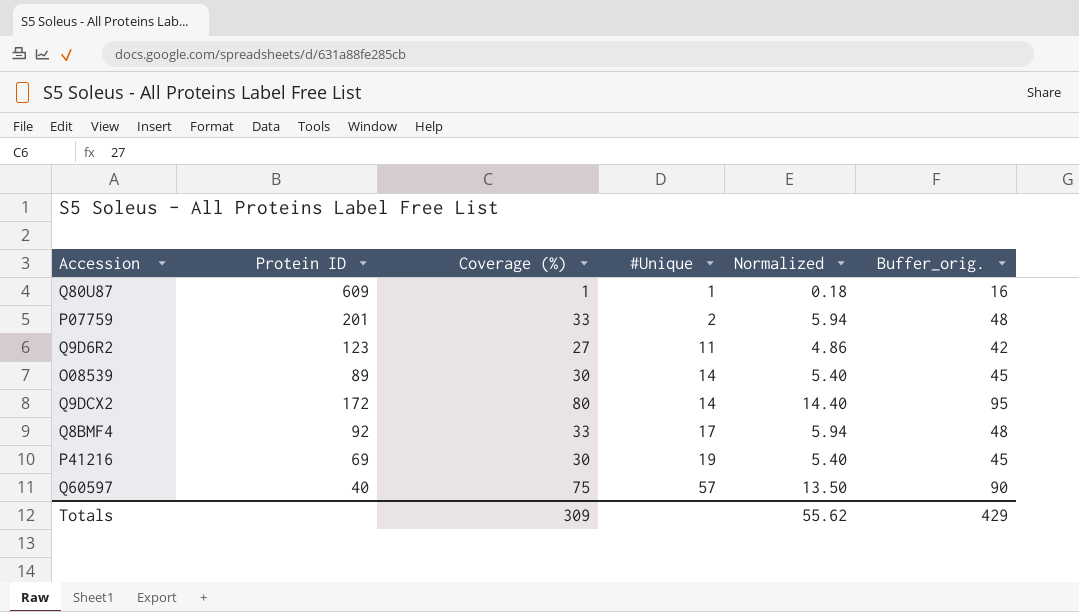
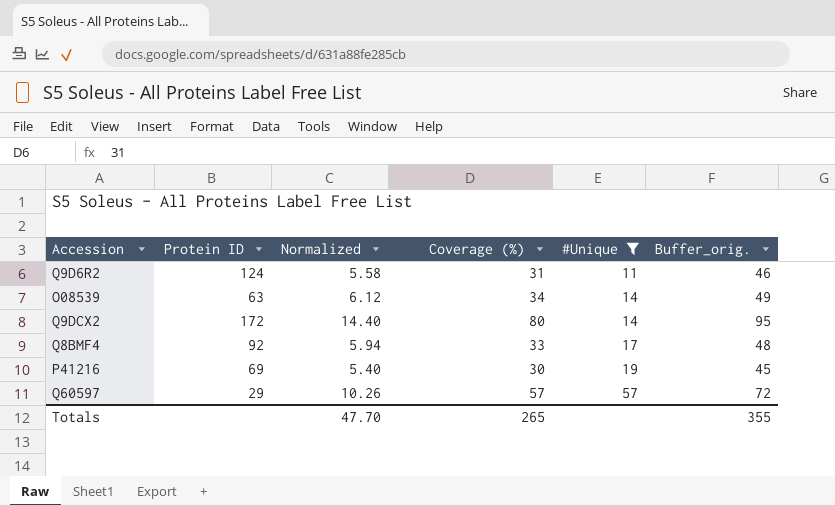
filter: none -> #Unique >= 11
column Normalized | position: 5 -> 3
Q9D6R2 | Protein ID: 123 -> 124
Q9D6R2 | Normalized: 4.86 -> 5.58
Q9D6R2 | Coverage (%): 27 -> 31
Q9D6R2 | Buffer_orig.: 42 -> 46
O08539 | Protein ID: 89 -> 63
O08539 | Normalized: 5.40 -> 6.12
O08539 | Coverage (%): 30 -> 34
O08539 | Buffer_orig.: 45 -> 49
Q60597 | Protein ID: 40 -> 29
Q60597 | Normalized: 13.50 -> 10.26
Q60597 | Coverage (%): 75 -> 57
Q60597 | Buffer_orig.: 90 -> 72
Totals | Normalized: 55.62 -> 47.70
Totals | Coverage (%): 309 -> 265
Totals | Buffer_orig.: 429 -> 355

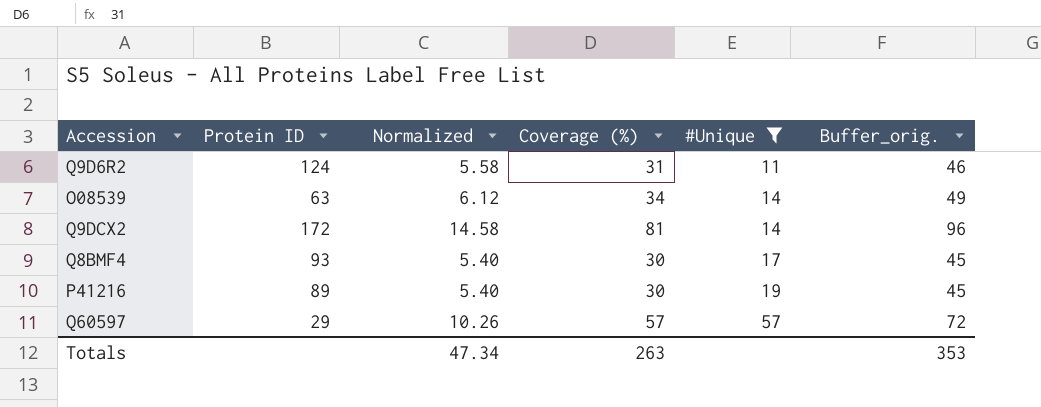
Q9DCX2 | Normalized: 14.40 -> 14.58
Q9DCX2 | Coverage (%): 80 -> 81
Q9DCX2 | Buffer_orig.: 95 -> 96
Q8BMF4 | Protein ID: 92 -> 93
Q8BMF4 | Normalized: 5.94 -> 5.40
Q8BMF4 | Coverage (%): 33 -> 30
Q8BMF4 | Buffer_orig.: 48 -> 45
P41216 | Protein ID: 69 -> 89
Totals | Normalized: 47.70 -> 47.34
Totals | Coverage (%): 265 -> 263
Totals | Buffer_orig.: 355 -> 353

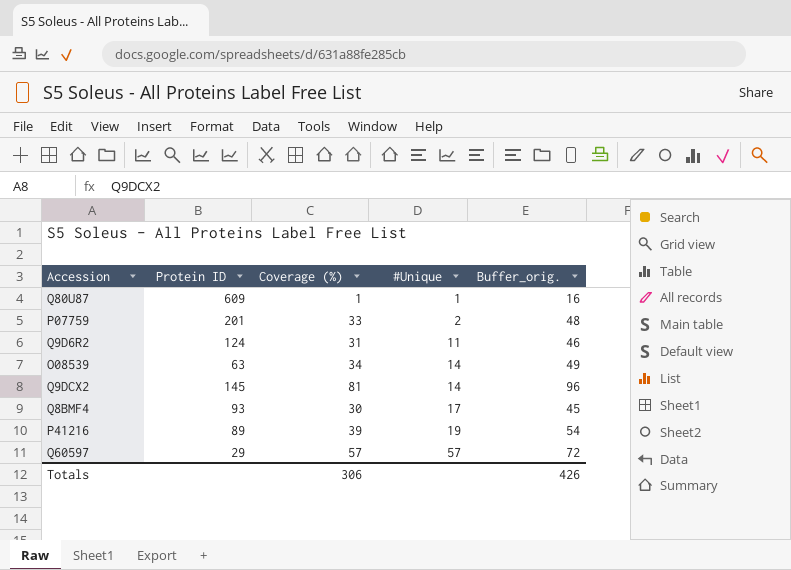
filter: #Unique >= 11 -> none
column Normalized | formula: [Coverage (%)] * 0.18 -> none
Q9DCX2 | Protein ID: 172 -> 145
P41216 | Coverage (%): 30 -> 39
P41216 | Buffer_orig.: 45 -> 54
Totals | Coverage (%): 263 -> 306
Totals | Buffer_orig.: 353 -> 426

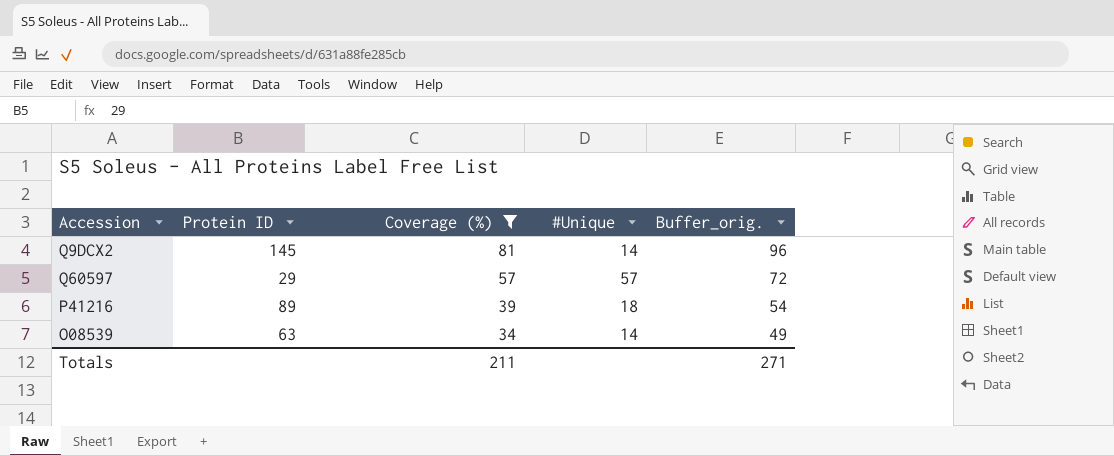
filter: none -> Coverage (%) >= 34
row order: #Unique ascending -> Coverage (%) descending
P41216 | #Unique: 19 -> 18
Totals | Coverage (%): 306 -> 211
Totals | Buffer_orig.: 426 -> 271

